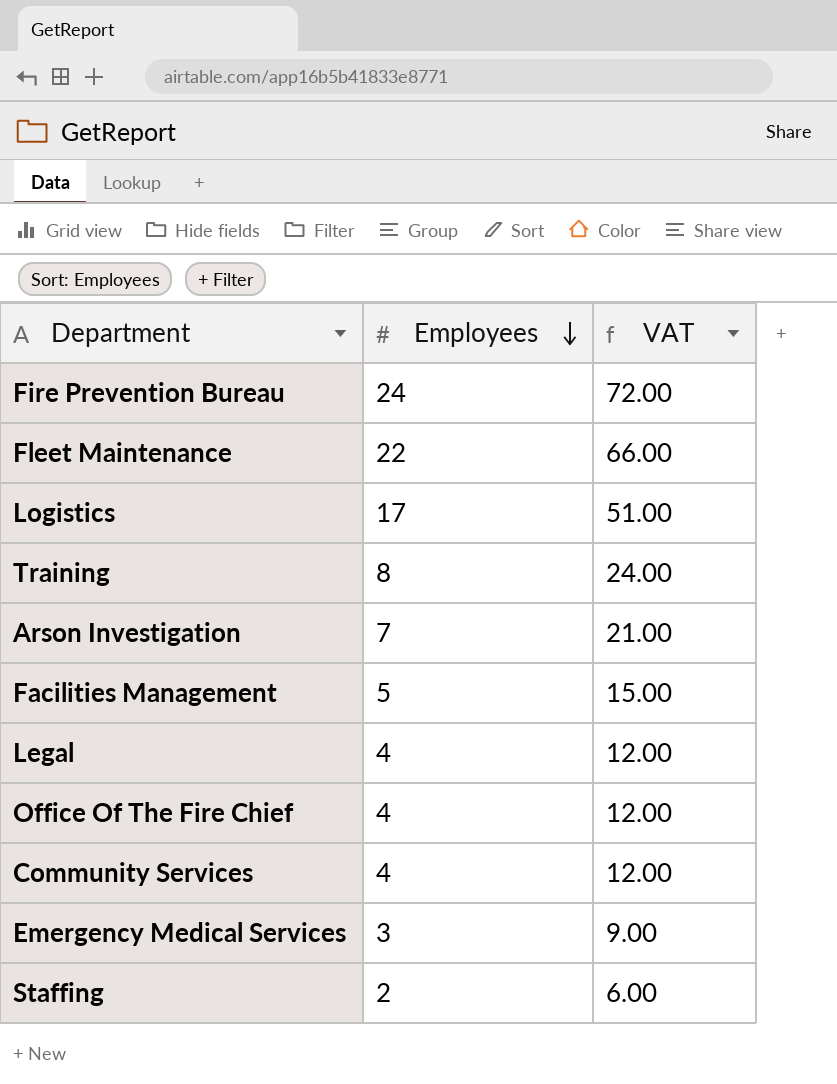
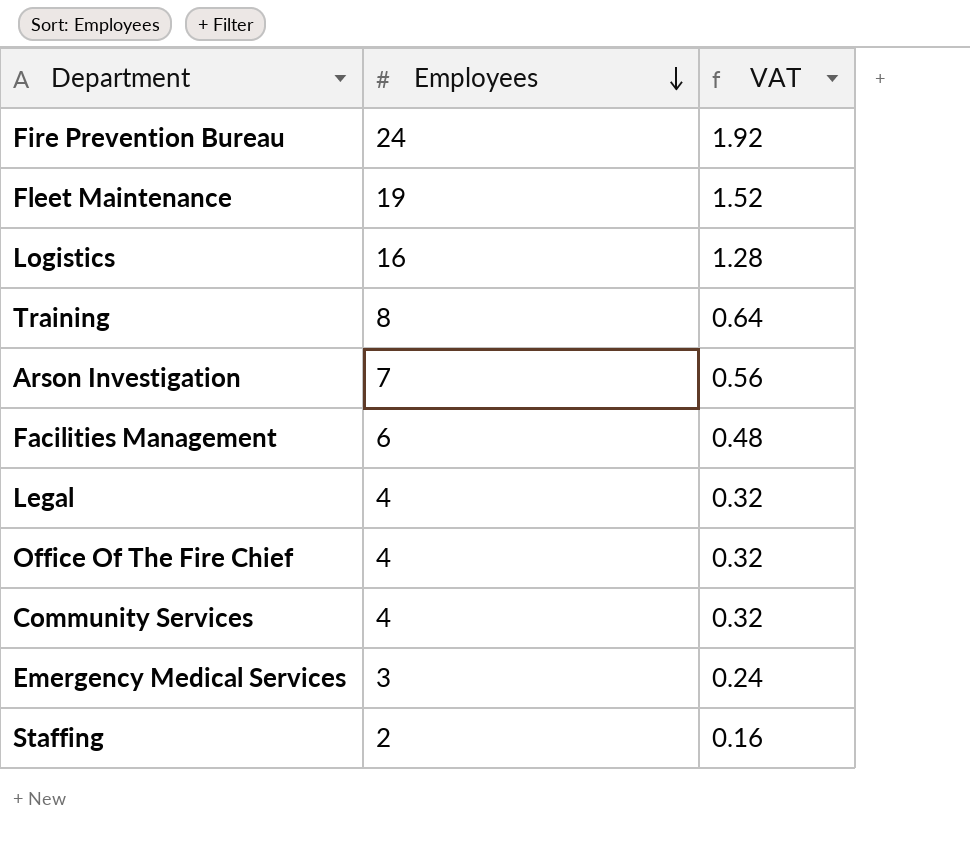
column VAT | formula: [Employees] * 3 -> [Employees] * 0.08
Fleet Maintenance | Employees: 22 -> 19
Logistics | Employees: 17 -> 16
Facilities Management | Employees: 5 -> 6

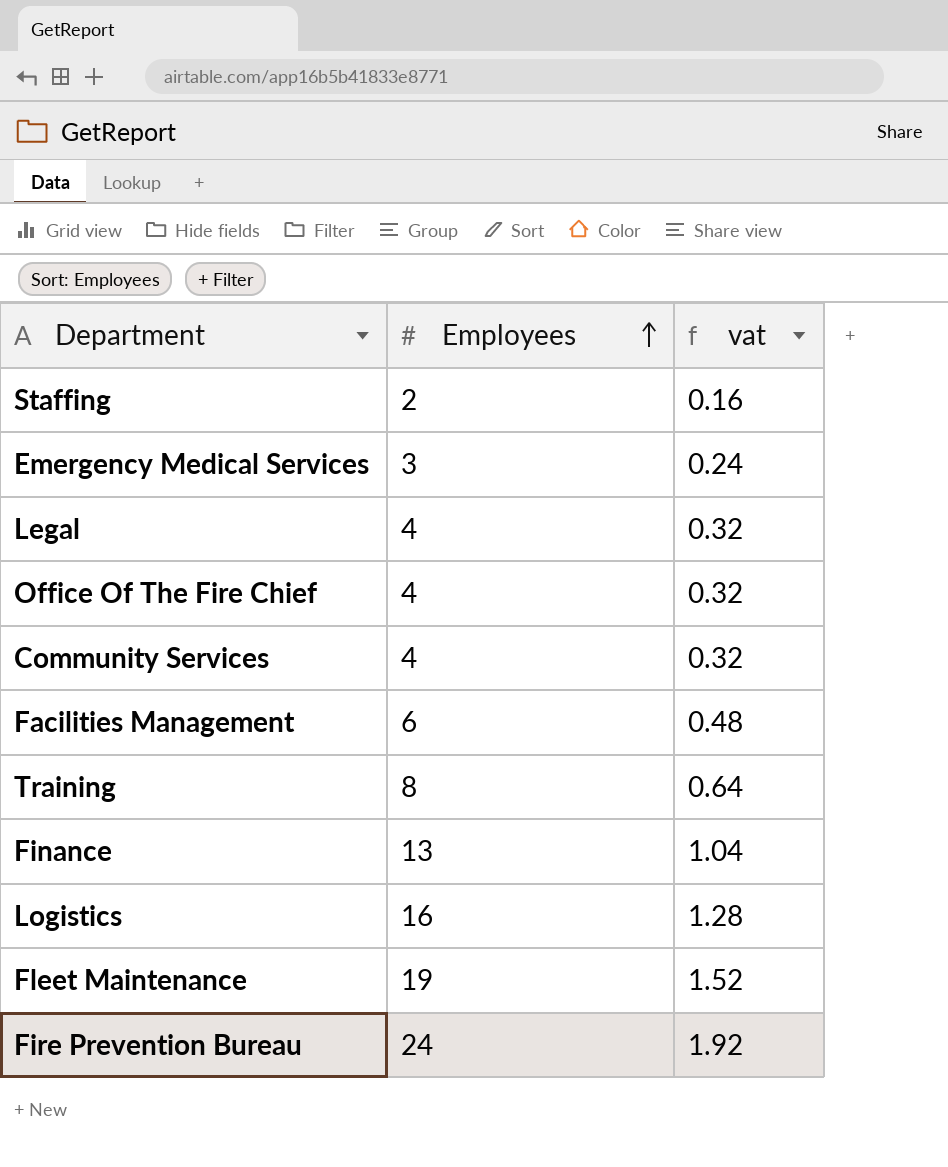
row order: Employees descending -> Employees ascending
column name: VAT -> vat
row Arson Investigation: 7 | 0.56 -> none
row Finance: none -> 13 | 1.04

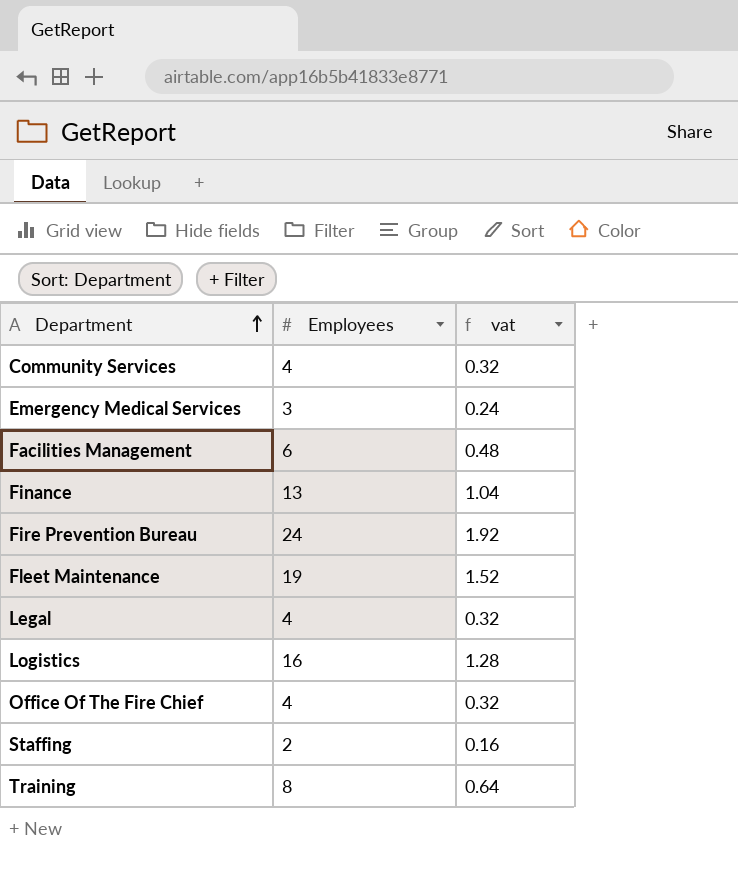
row order: Employees ascending -> Department ascending

